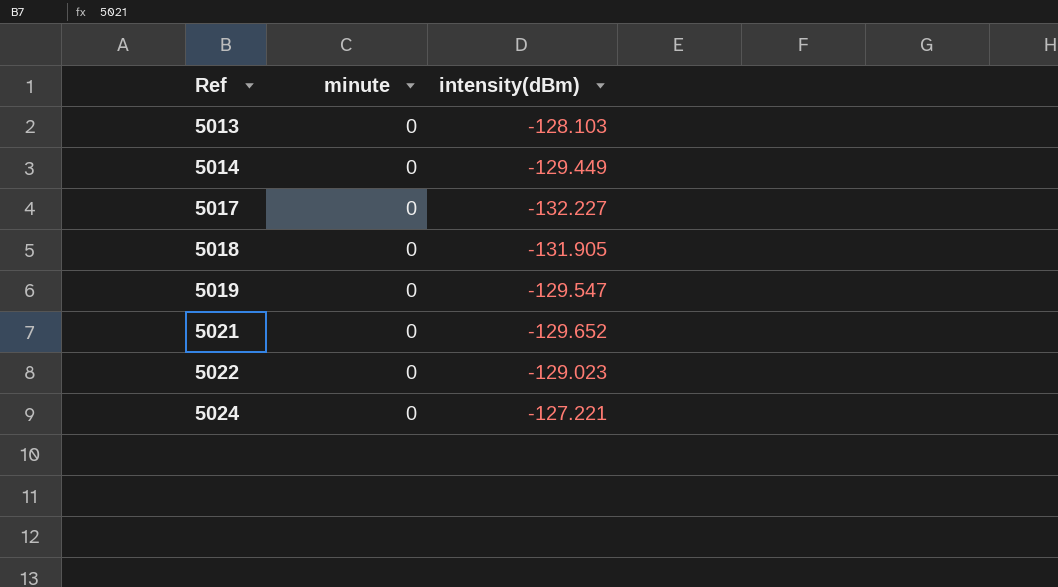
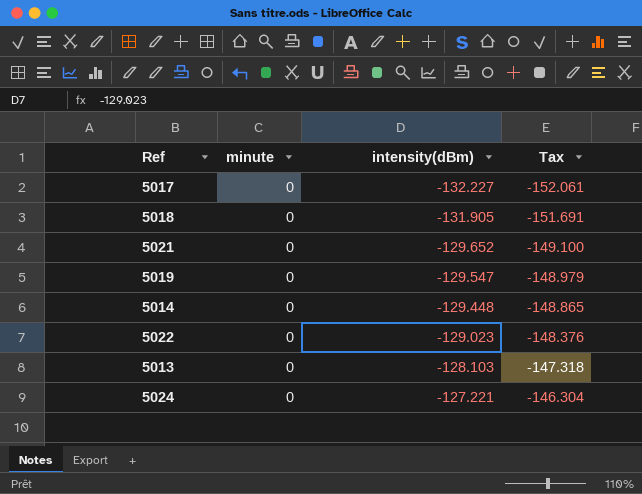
row order: Ref ascending -> intensity(dBm) ascending
column Tax | formula: none -> [intensity(dBm)] * 1.15
5014 | intensity(dBm): -129.449 -> -129.448

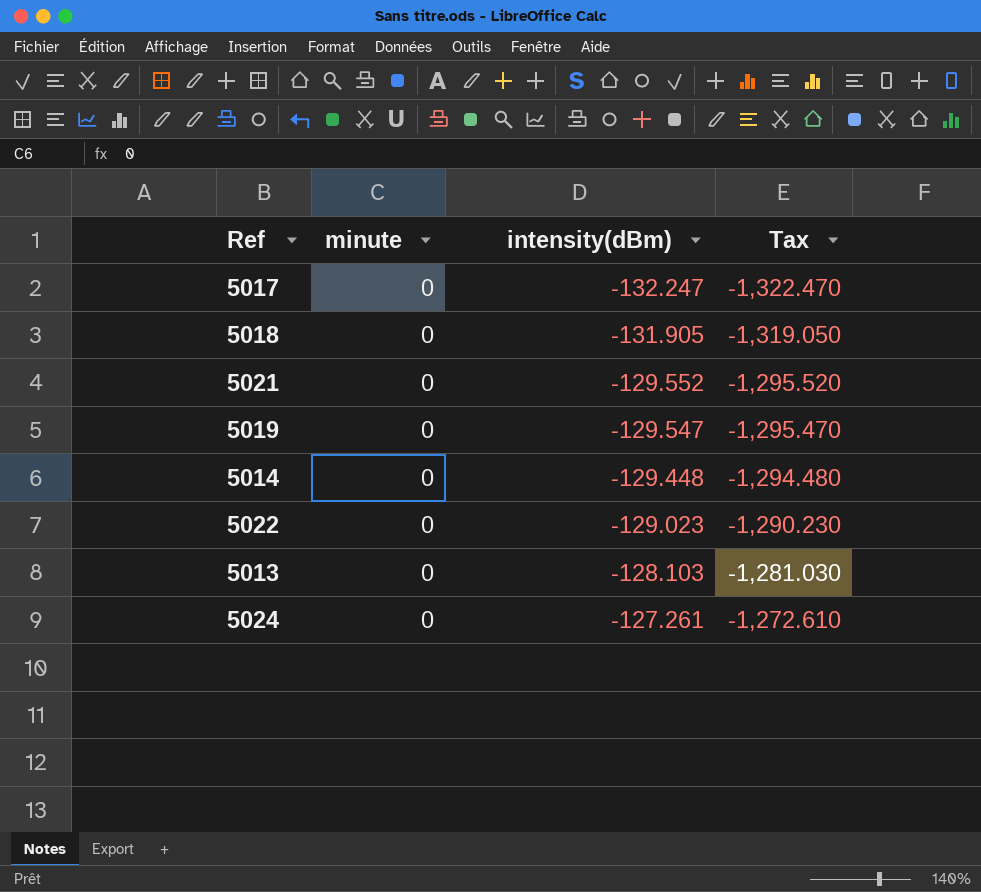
column Tax | formula: [intensity(dBm)] * 1.15 -> [intensity(dBm)] * 10
5017 | intensity(dBm): -132.227 -> -132.247
5021 | intensity(dBm): -129.652 -> -129.552
5024 | intensity(dBm): -127.221 -> -127.261

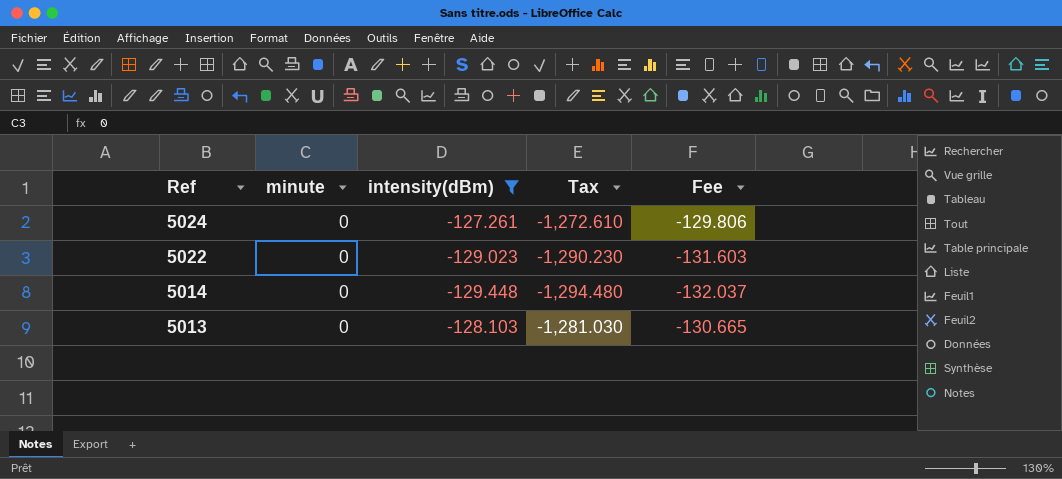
filter: none -> intensity(dBm) >= -129.448
row order: intensity(dBm) ascending -> Ref descending
column Fee | formula: none -> [intensity(dBm)] * 1.02

